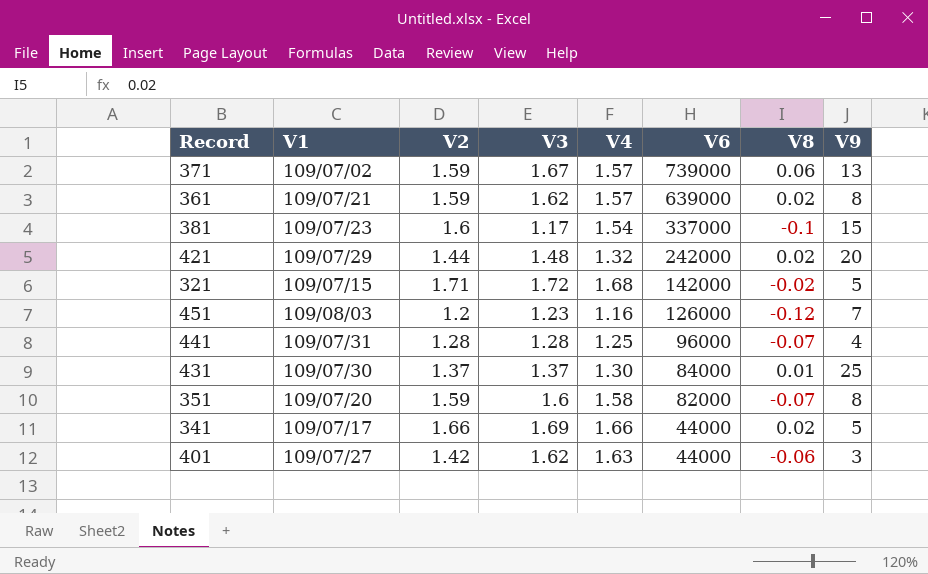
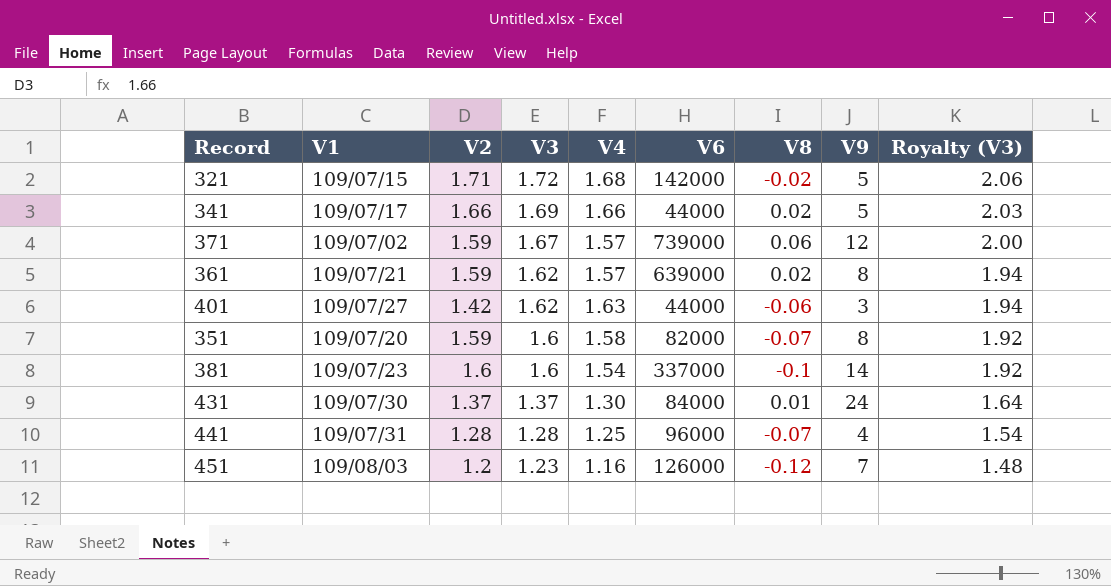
row order: V6 descending -> V3 descending
column Royalty (V3) | formula: none -> [V3] * 1.2
row 421: 109/07/29 | 1.44 | 1.48 | 1.32 | 242000 | 0.02 | 20 -> none
371 | V9: 13 -> 12
381 | V3: 1.17 -> 1.6
381 | V9: 15 -> 14
431 | V9: 25 -> 24

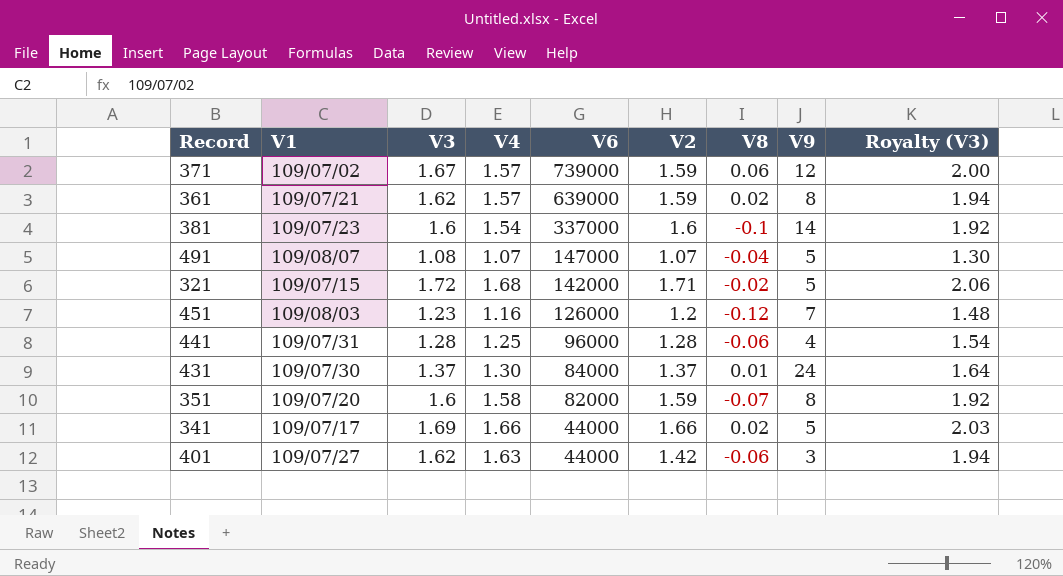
row order: V3 descending -> V6 descending
column V2 | position: 3 -> 6
row 491: none -> 109/08/07 | 1.08 | 1.07 | 147000 | 1.07 | -0.04 | 5 | 1.30
441 | V8: -0.07 -> -0.06

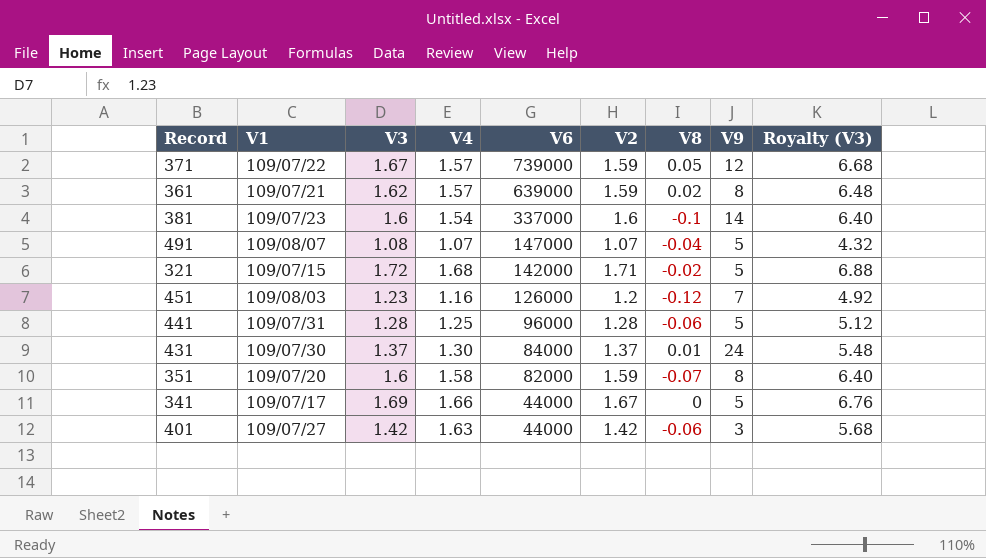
column Royalty (V3) | formula: [V3] * 1.2 -> [V3] * 4
371 | V1: 109/07/02 -> 109/07/22
371 | V8: 0.06 -> 0.05
441 | V9: 4 -> 5
341 | V2: 1.66 -> 1.67
341 | V8: 0.02 -> 0
401 | V3: 1.62 -> 1.42

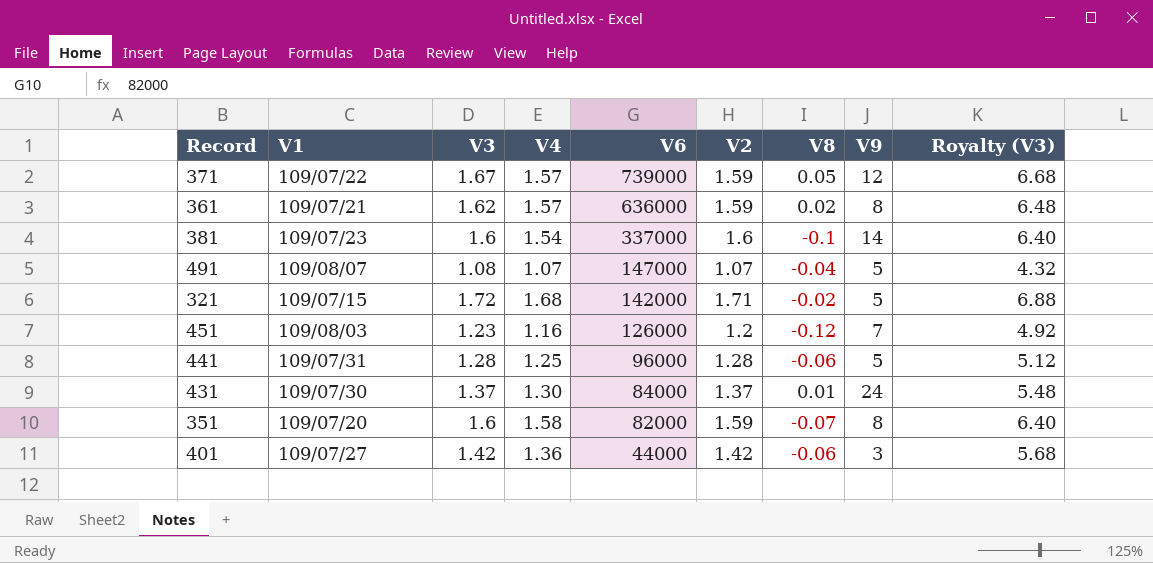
row 341: 109/07/17 | 1.69 | 1.66 | 44000 | 1.67 | 0 | 5 | 6.76 -> none
361 | V6: 639000 -> 636000
401 | V4: 1.63 -> 1.36

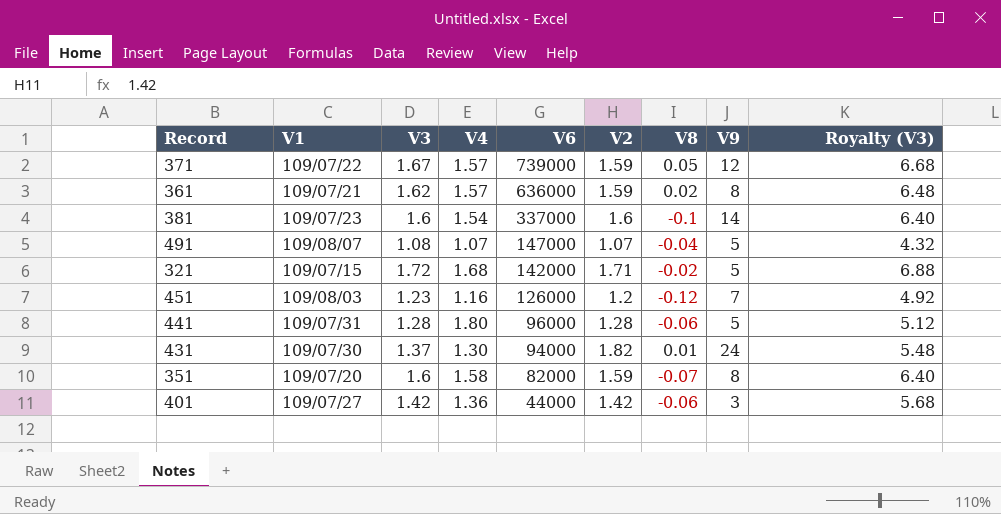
441 | V4: 1.25 -> 1.80
431 | V6: 84000 -> 94000
431 | V2: 1.37 -> 1.82

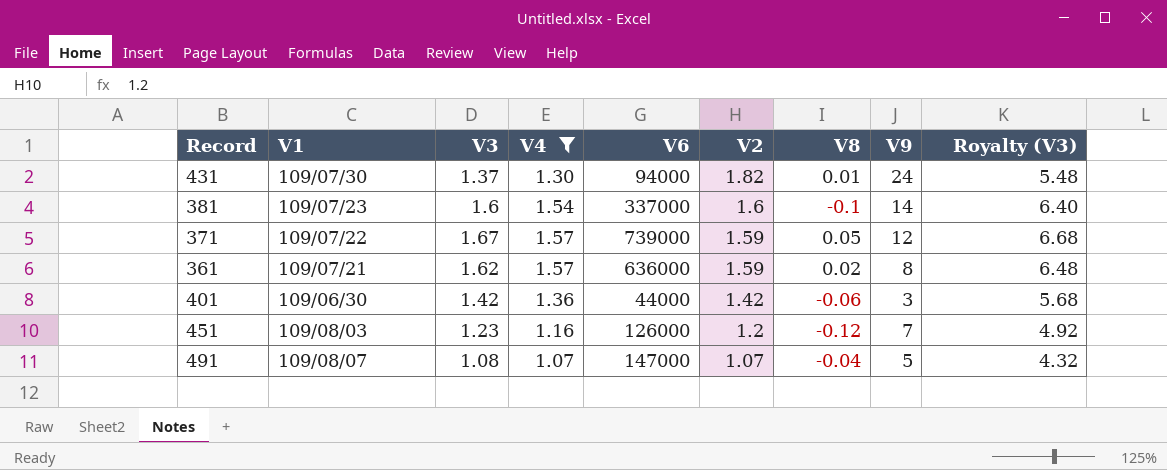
filter: none -> V4 <= 1.57
row order: V6 descending -> V2 descending
401 | V1: 109/07/27 -> 109/06/30

